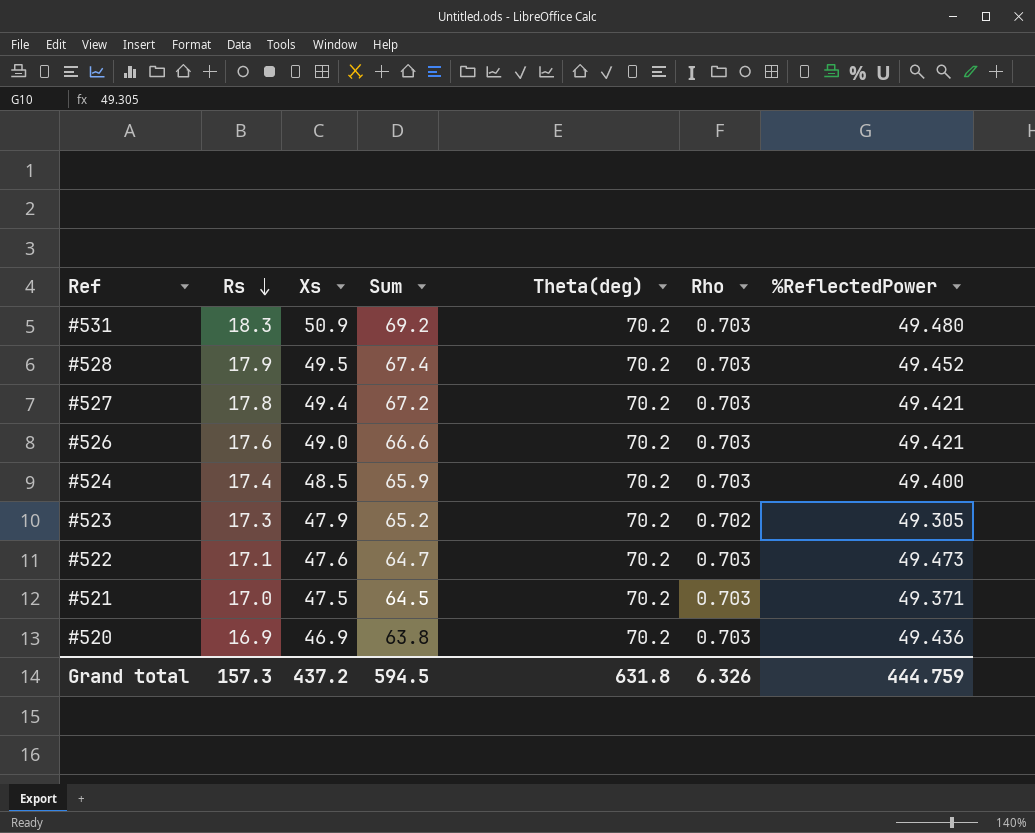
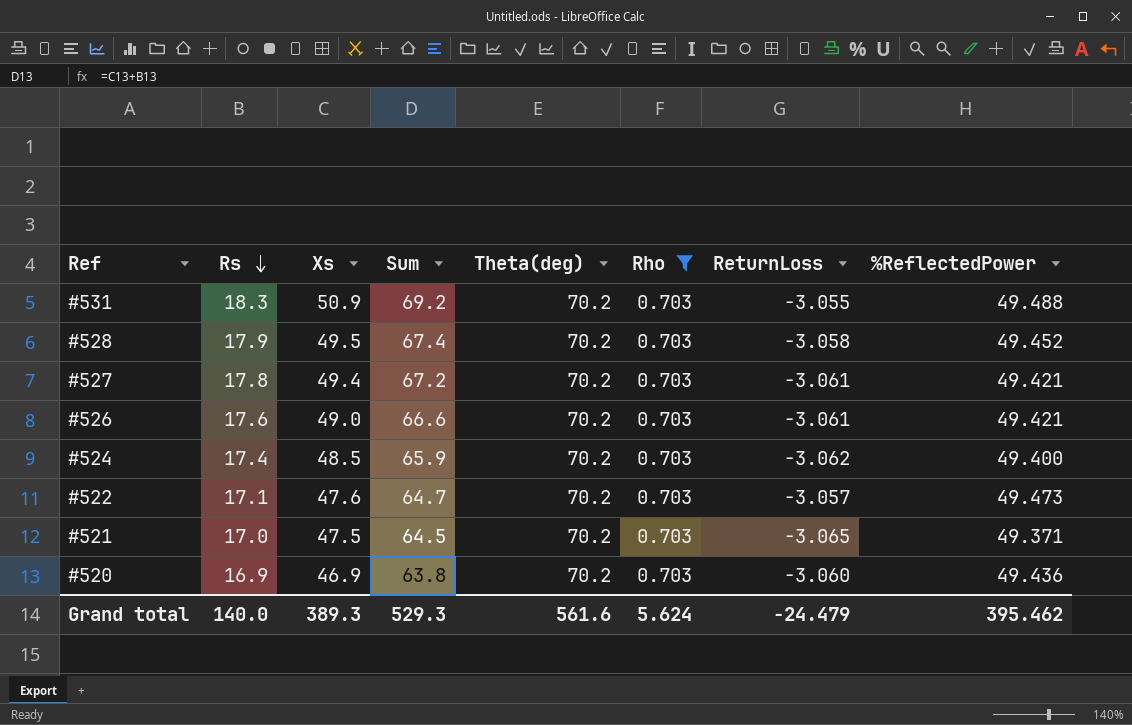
filter: none -> Rho = 0.703
column ReturnLoss | position: none -> 7
#531 | %ReflectedPower: 49.480 -> 49.488
Grand total | Rs: 157.3 -> 140.0
Grand total | Xs: 437.2 -> 389.3
Grand total | Sum: 594.5 -> 529.3
Grand total | Theta(deg): 631.8 -> 561.6
Grand total | Rho: 6.326 -> 5.624
Grand total | %ReflectedPower: 444.759 -> 395.462

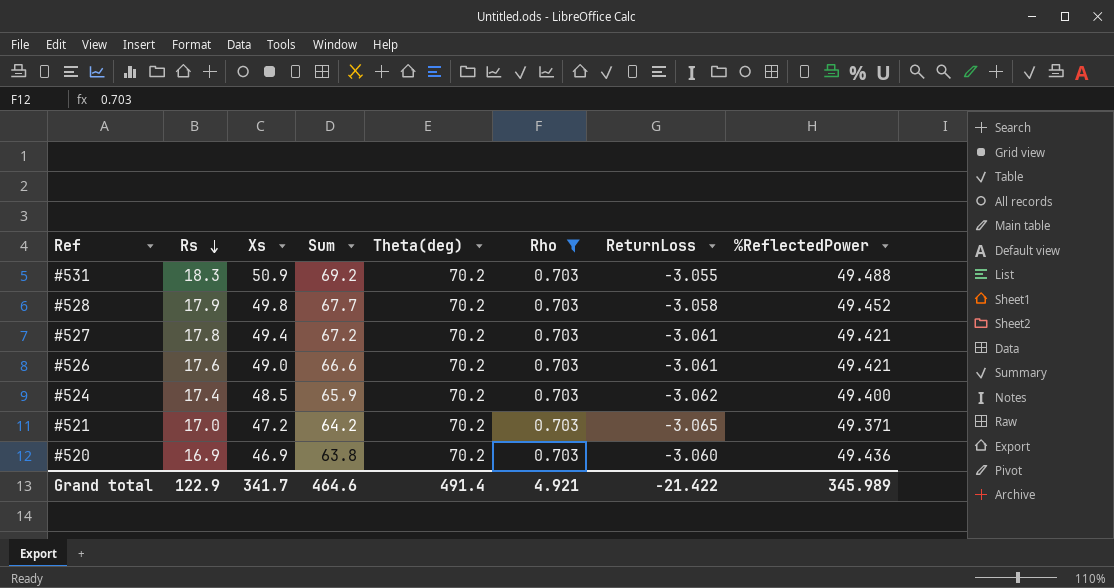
row #522: 17.1 | 47.6 | 64.7 | 70.2 | 0.703 | -3.057 | 49.473 -> none
#528 | Xs: 49.5 -> 49.8
#528 | Sum: 67.4 -> 67.7
#521 | Xs: 47.5 -> 47.2
#521 | Sum: 64.5 -> 64.2
Grand total | Rs: 140.0 -> 122.9
Grand total | Xs: 389.3 -> 341.7
Grand total | Sum: 529.3 -> 464.6
Grand total | Theta(deg): 561.6 -> 491.4
Grand total | Rho: 5.624 -> 4.921
Grand total | ReturnLoss: -24.479 -> -21.422
Grand total | %ReflectedPower: 395.462 -> 345.989

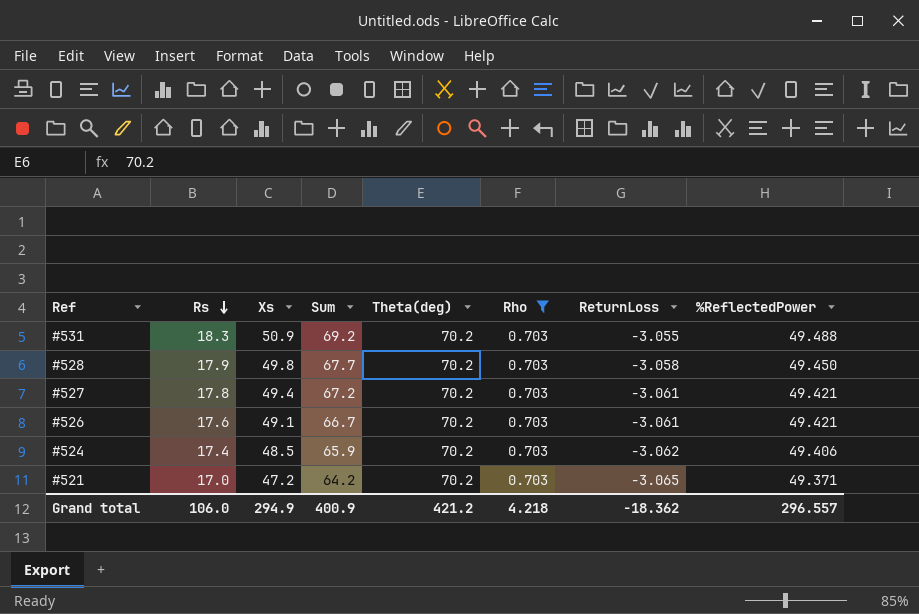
row #520: 16.9 | 46.9 | 63.8 | 70.2 | 0.703 | -3.060 | 49.436 -> none
#528 | %ReflectedPower: 49.452 -> 49.450
#526 | Xs: 49.0 -> 49.1
#526 | Sum: 66.6 -> 66.7
#524 | %ReflectedPower: 49.400 -> 49.406
Grand total | Rs: 122.9 -> 106.0
Grand total | Xs: 341.7 -> 294.9
Grand total | Sum: 464.6 -> 400.9
Grand total | Theta(deg): 491.4 -> 421.2
Grand total | Rho: 4.921 -> 4.218
Grand total | ReturnLoss: -21.422 -> -18.362
Grand total | %ReflectedPower: 345.989 -> 296.557

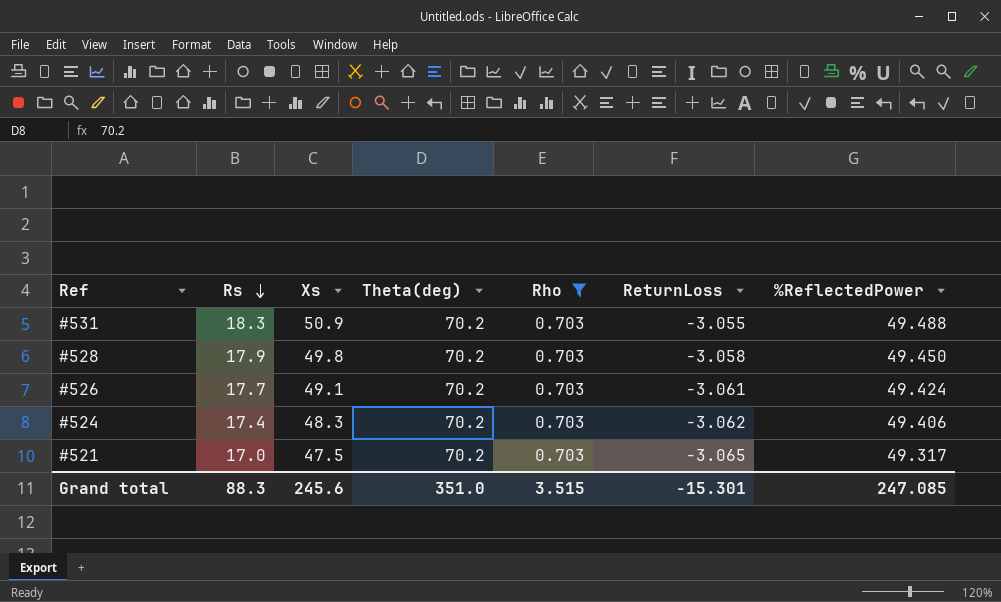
column Sum | formula: [Rs] + [Xs] -> none
row #527: 17.8 | 49.4 | 67.2 | 70.2 | 0.703 | -3.061 | 49.421 -> none
#526 | Rs: 17.6 -> 17.7
#526 | %ReflectedPower: 49.421 -> 49.424
#524 | Xs: 48.5 -> 48.3
#521 | Xs: 47.2 -> 47.5
#521 | %ReflectedPower: 49.371 -> 49.317
Grand total | Rs: 106.0 -> 88.3
Grand total | Xs: 294.9 -> 245.6
Grand total | Theta(deg): 421.2 -> 351.0
Grand total | Rho: 4.218 -> 3.515
Grand total | ReturnLoss: -18.362 -> -15.301
Grand total | %ReflectedPower: 296.557 -> 247.085

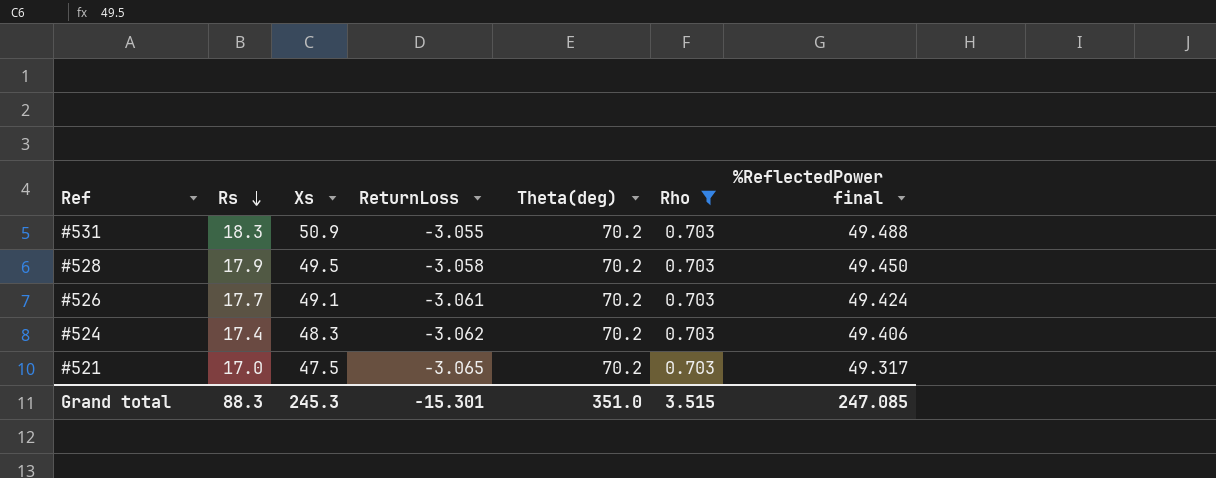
column ReturnLoss | position: 6 -> 4
column name: %ReflectedPower -> %ReflectedPower final
#528 | Xs: 49.8 -> 49.5
Grand total | Xs: 245.6 -> 245.3

